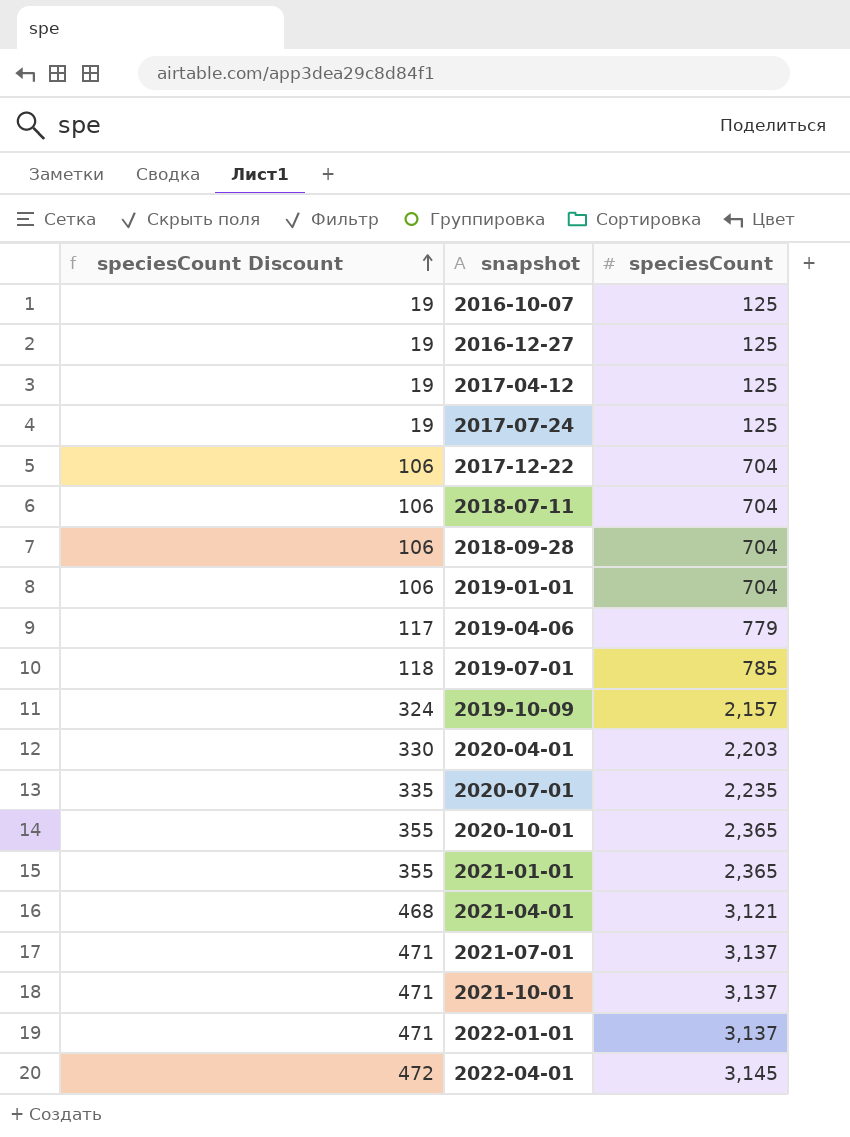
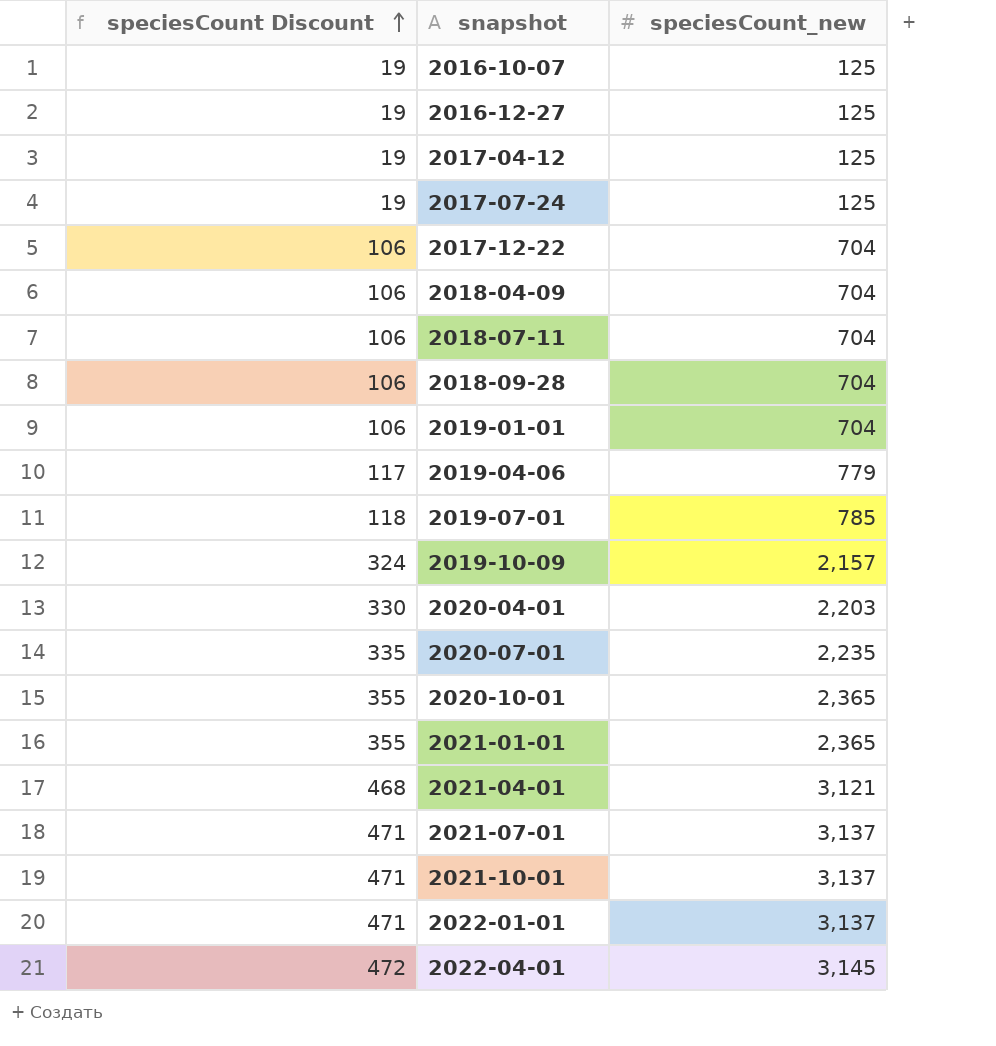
column name: speciesCount -> speciesCount_new
row 2018-04-09: none -> 106 | 704

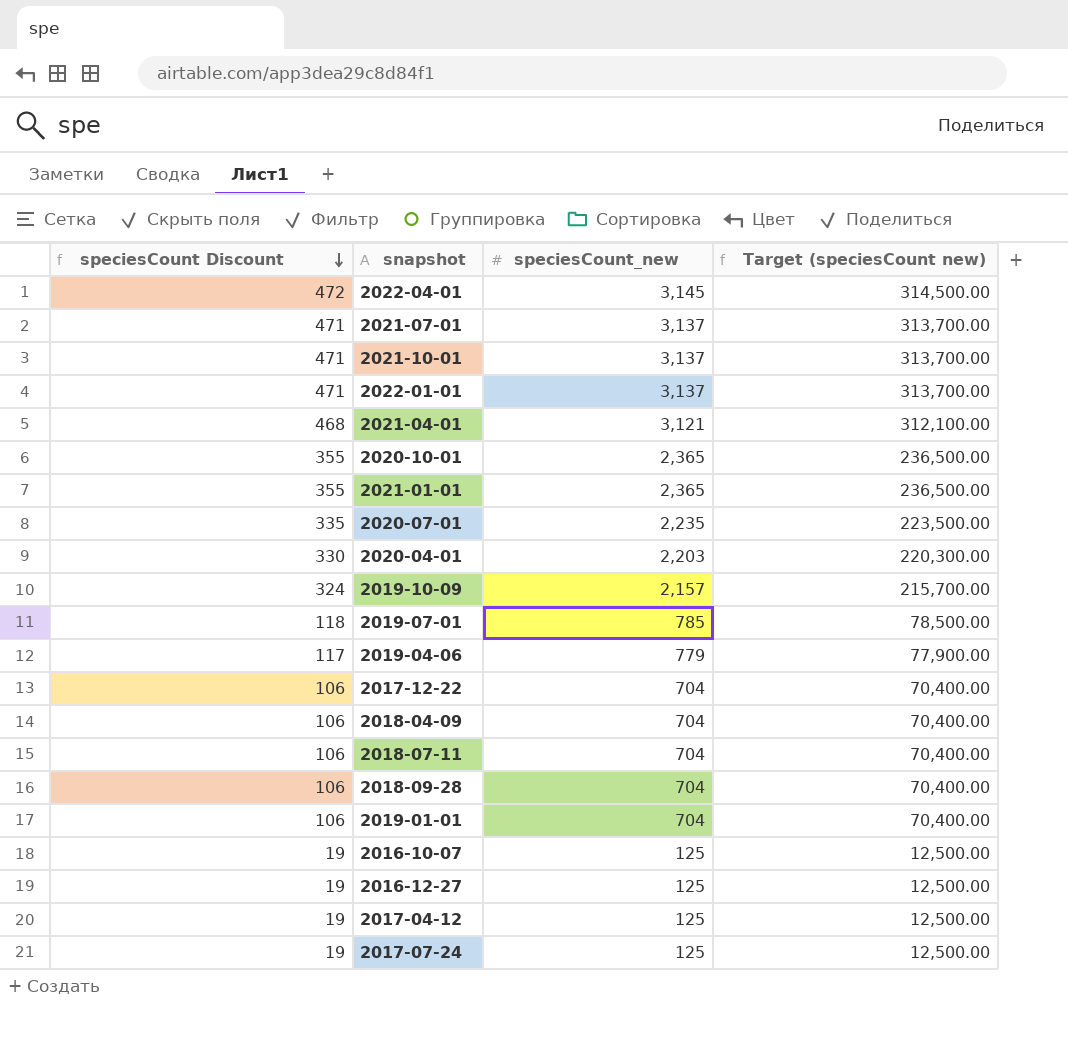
row order: speciesCount Discount ascending -> speciesCount Discount descending
column Target (speciesCount new) | formula: none -> [speciesCount_new] * 100

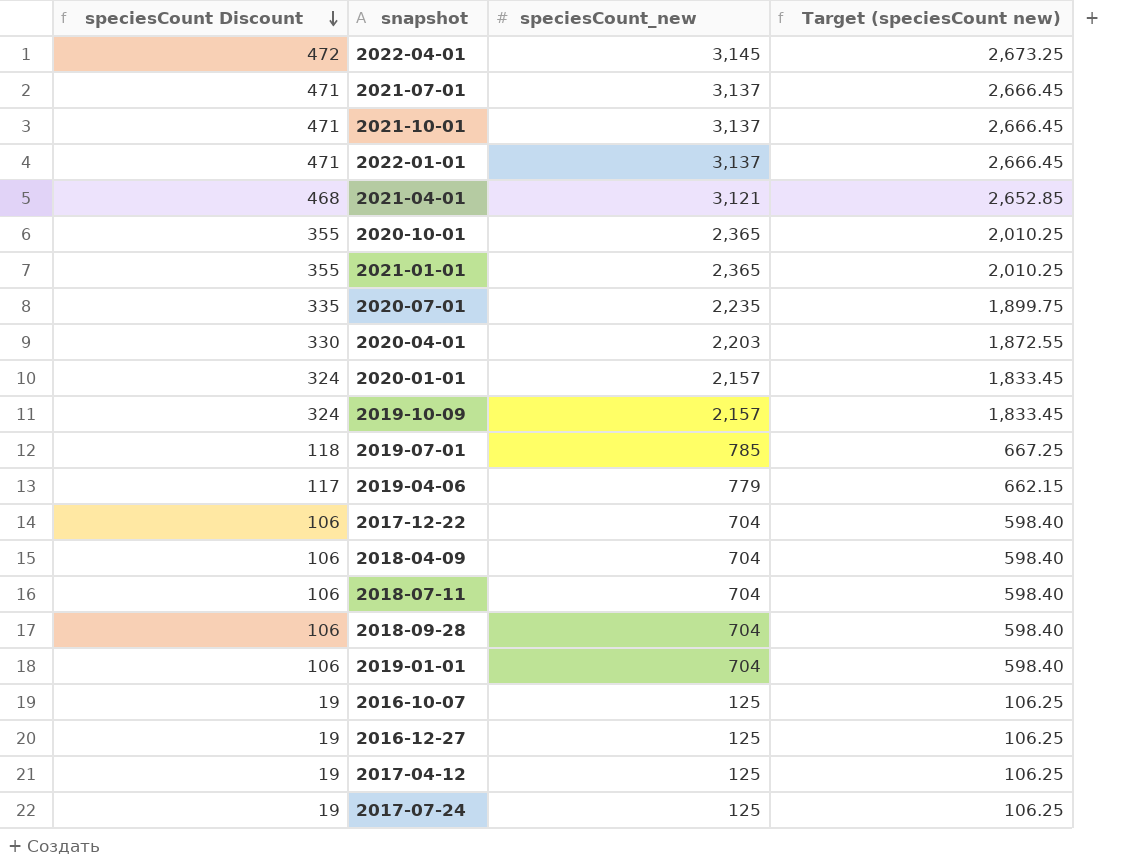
column Target (speciesCount new) | formula: [speciesCount_new] * 100 -> [speciesCount_new] * 0.85
row 2020-01-01: none -> 324 | 2,157 | 1,833.45

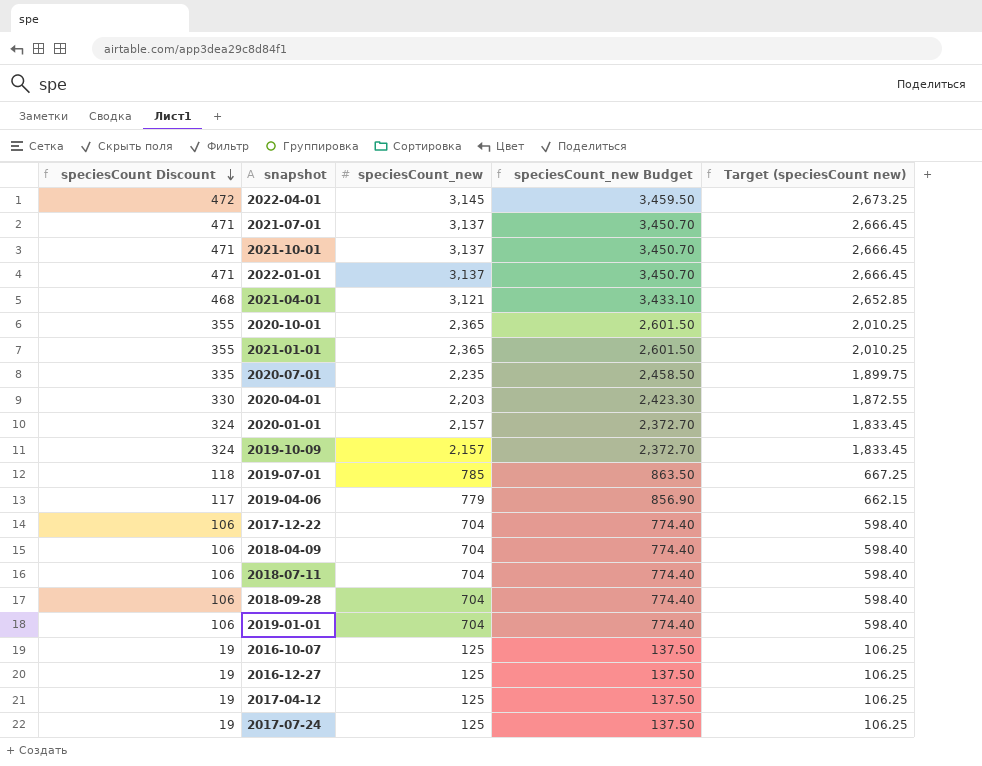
column speciesCount_new Budget | formula: none -> [speciesCount_new] * 1.1

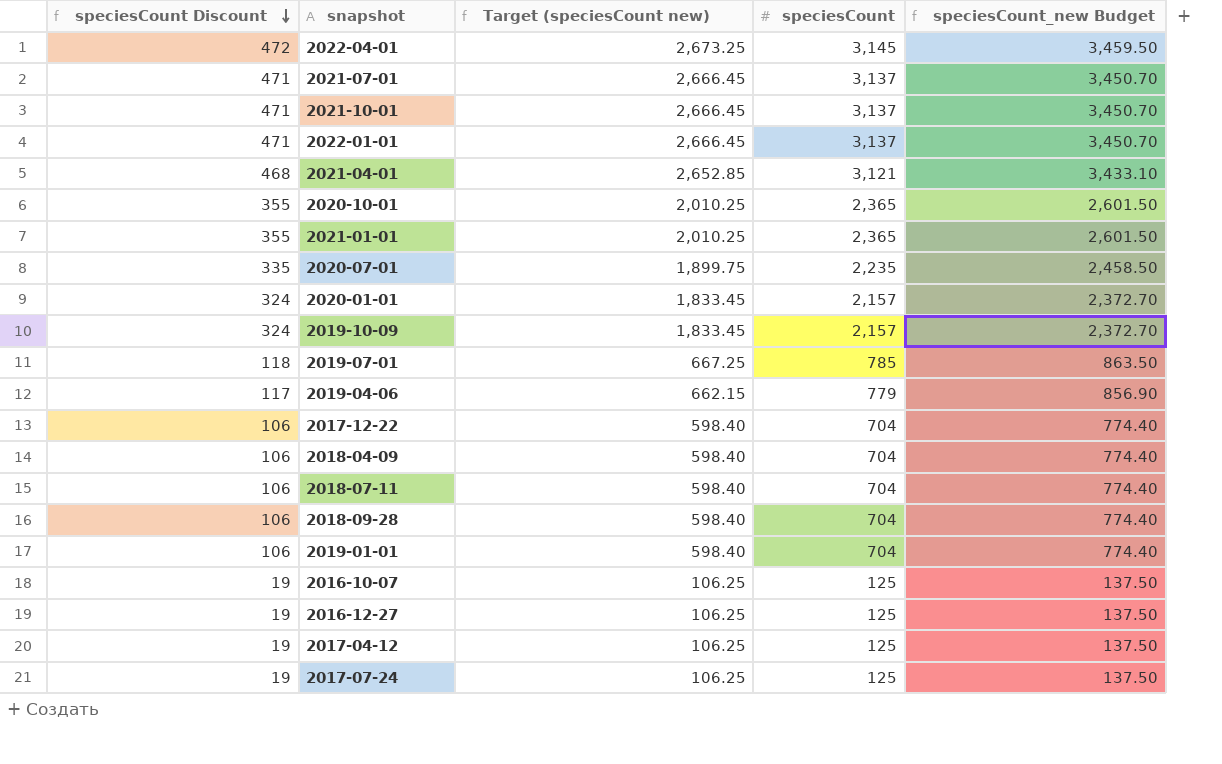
column Target (speciesCount new) | position: 5 -> 3
column name: speciesCount_new -> speciesCount
row 2020-04-01: 330 | 2,203 | 2,423.30 | 1,872.55 -> none

